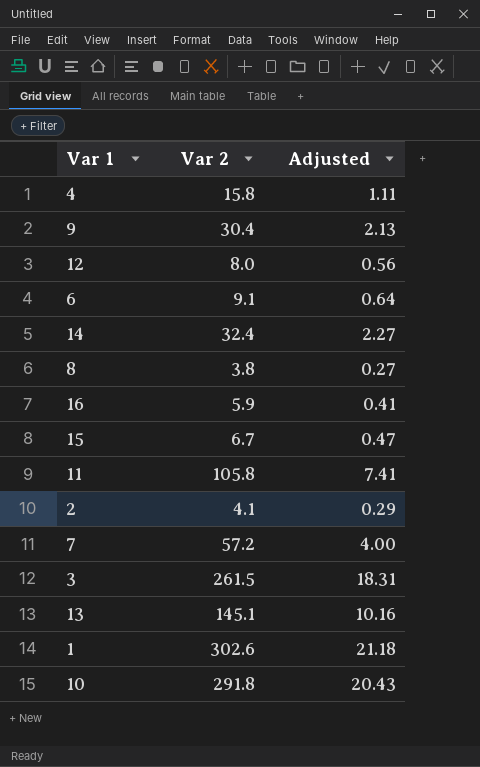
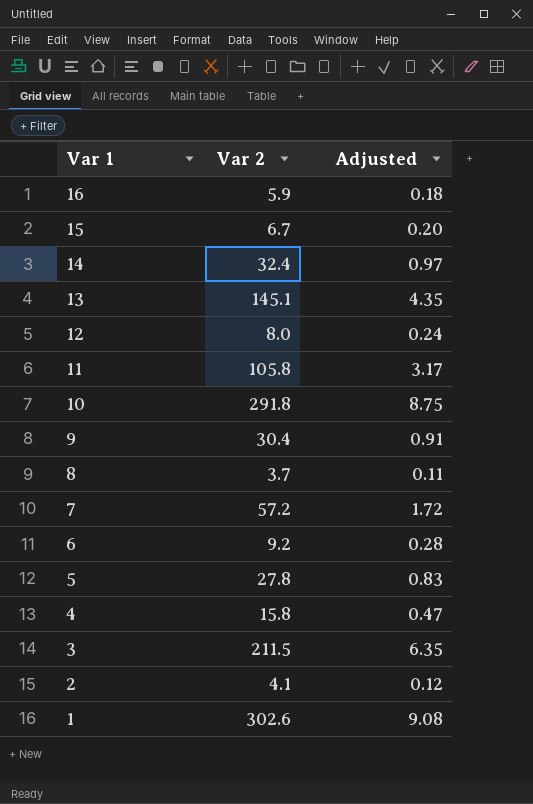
row order: none -> Var 1 descending
column Adjusted | formula: [Var 2] * 0.07 -> [Var 2] * 0.03
8 | Var 2: 3.8 -> 3.7
6 | Var 2: 9.1 -> 9.2
row 5: none -> 27.8 | 0.83
3 | Var 2: 261.5 -> 211.5

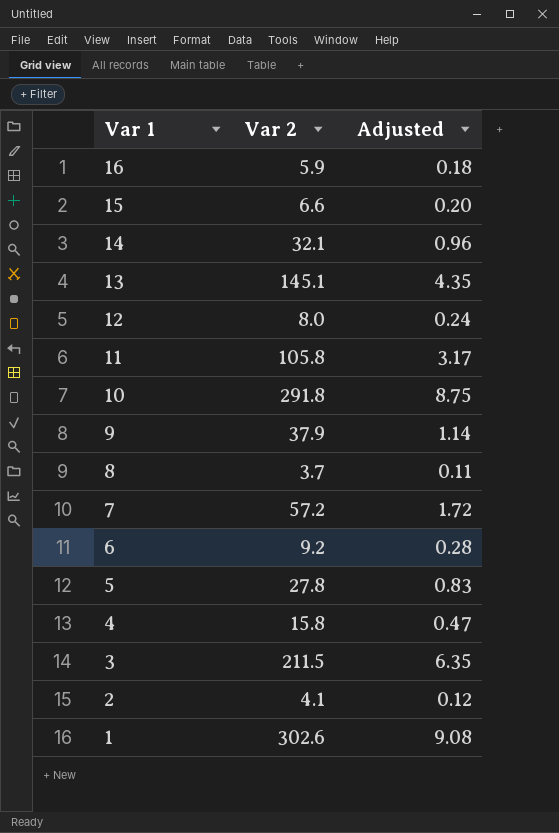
15 | Var 2: 6.7 -> 6.6
14 | Var 2: 32.4 -> 32.1
14 | Adjusted: 0.97 -> 0.96
9 | Var 2: 30.4 -> 37.9
9 | Adjusted: 0.91 -> 1.14

